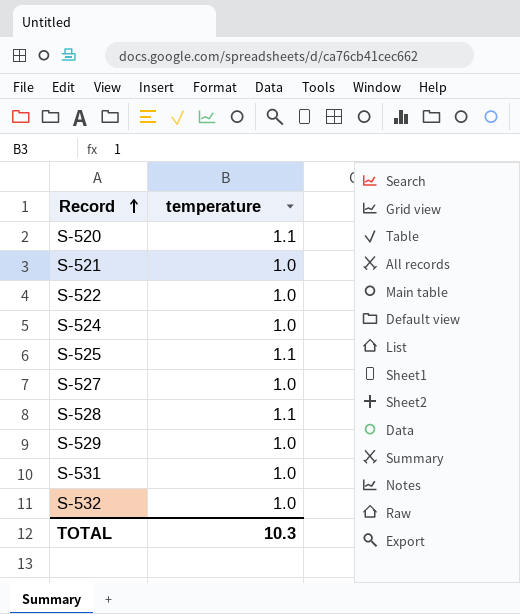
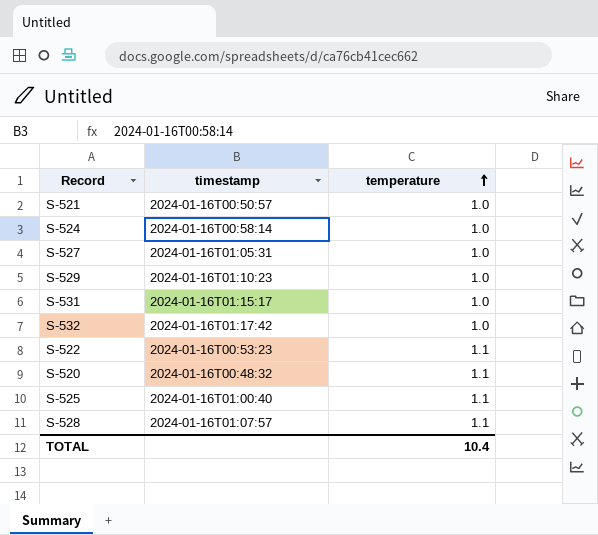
row order: Record ascending -> temperature ascending
column timestamp | position: none -> 2
S-522 | temperature: 1.0 -> 1.1
TOTAL | temperature: 10.3 -> 10.4

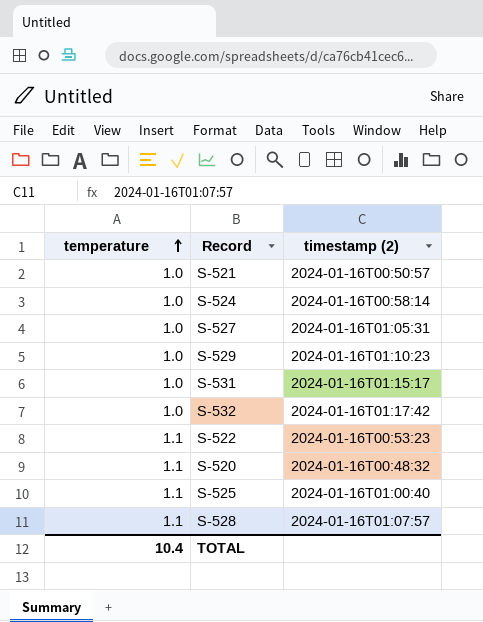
column temperature | position: 3 -> 1
column name: timestamp -> timestamp (2)

